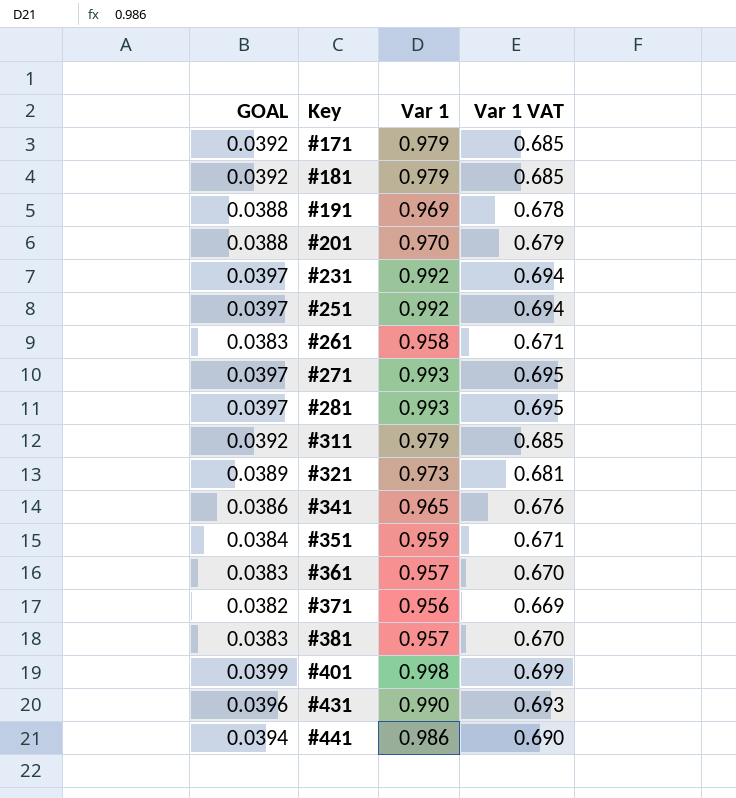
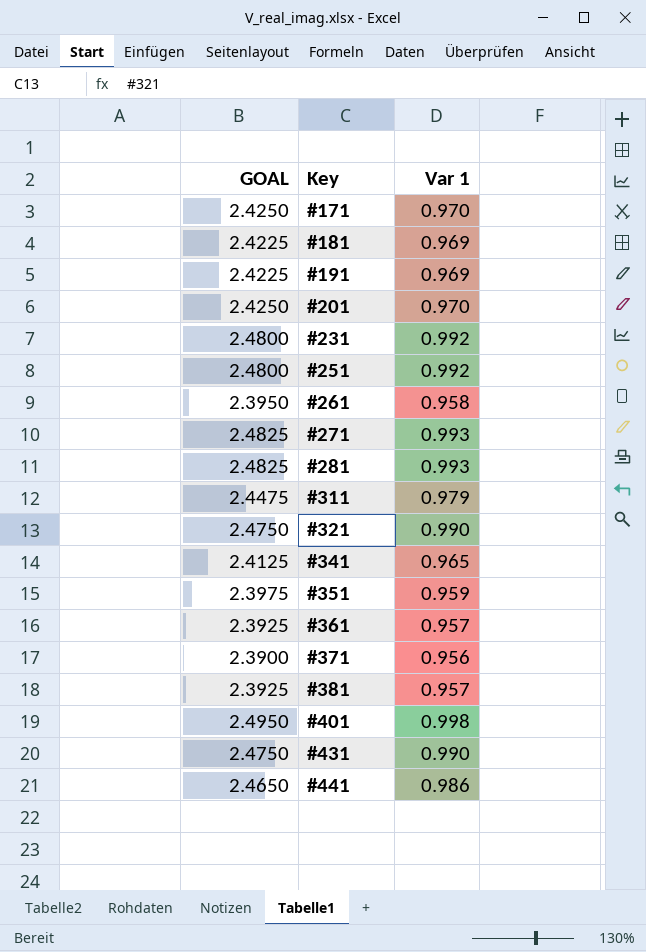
column Var 1 VAT | formula: [Var 1] * 0.7 -> none
column GOAL | formula: [Var 1] * 0.04 -> [Var 1] * 2.5
#171 | Var 1: 0.979 -> 0.970
#181 | Var 1: 0.979 -> 0.969
#321 | Var 1: 0.973 -> 0.990

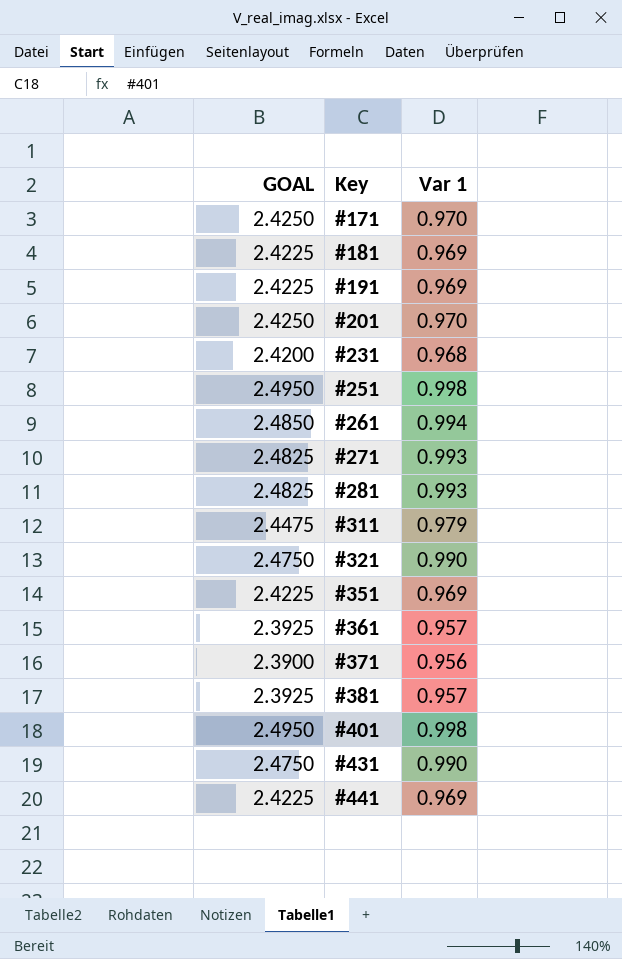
row #341: 2.4125 | 0.965 -> none
#231 | GOAL: 2.4800 -> 2.4200
#231 | Var 1: 0.992 -> 0.968
#251 | GOAL: 2.4800 -> 2.4950
#251 | Var 1: 0.992 -> 0.998
#261 | GOAL: 2.3950 -> 2.4850
#261 | Var 1: 0.958 -> 0.994
#351 | GOAL: 2.3975 -> 2.4225
#351 | Var 1: 0.959 -> 0.969
#441 | GOAL: 2.4650 -> 2.4225
#441 | Var 1: 0.986 -> 0.969

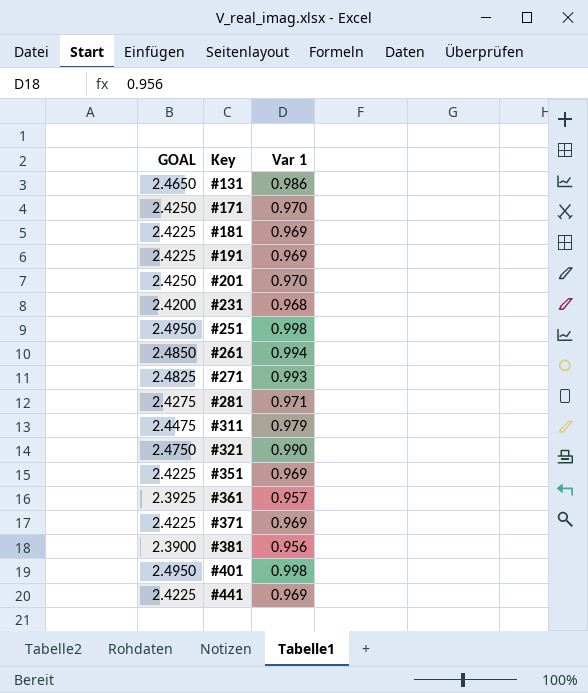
row #431: 2.4750 | 0.990 -> none
row #131: none -> 2.4650 | 0.986
#281 | GOAL: 2.4825 -> 2.4275
#281 | Var 1: 0.993 -> 0.971
#371 | GOAL: 2.3900 -> 2.4225
#371 | Var 1: 0.956 -> 0.969
#381 | GOAL: 2.3925 -> 2.3900
#381 | Var 1: 0.957 -> 0.956

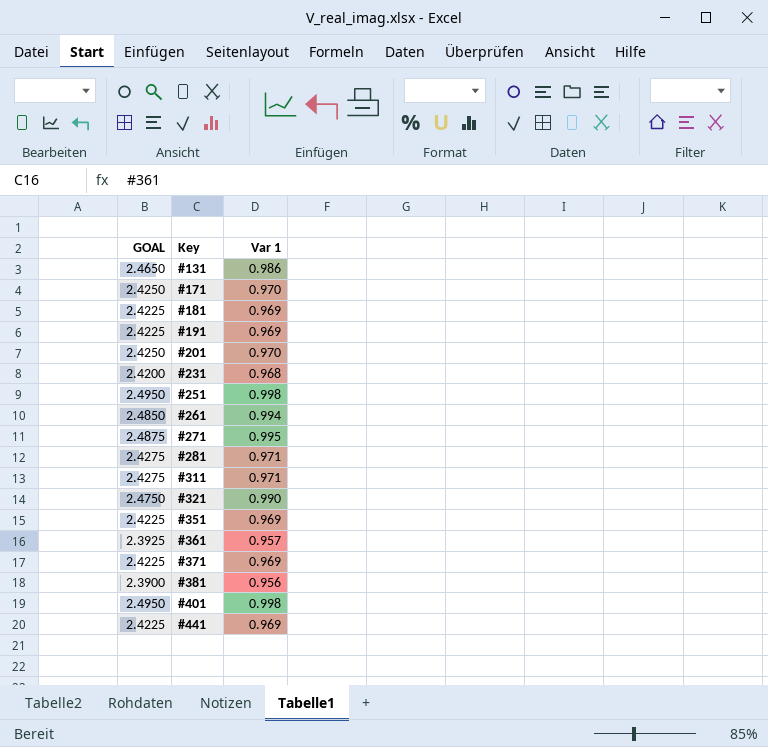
#271 | GOAL: 2.4825 -> 2.4875
#271 | Var 1: 0.993 -> 0.995
#311 | GOAL: 2.4475 -> 2.4275
#311 | Var 1: 0.979 -> 0.971

